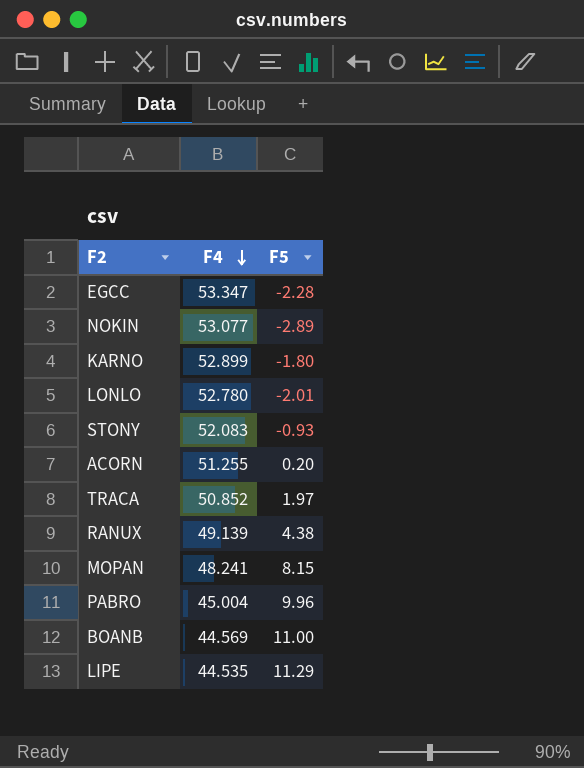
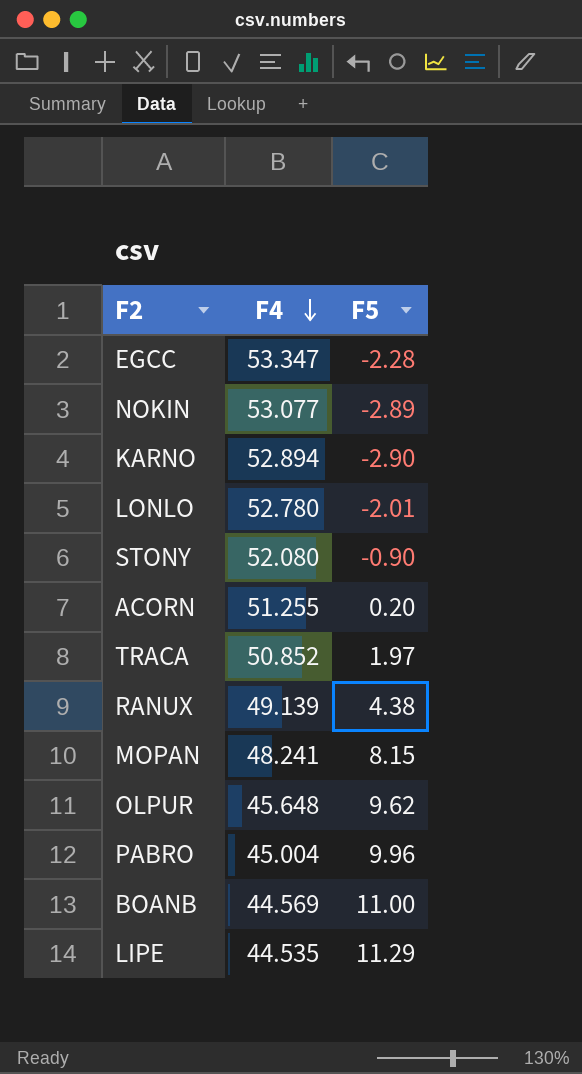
KARNO | F4: 52.899 -> 52.894
KARNO | F5: -1.80 -> -2.90
STONY | F4: 52.083 -> 52.080
STONY | F5: -0.93 -> -0.90
row OLPUR: none -> 45.648 | 9.62

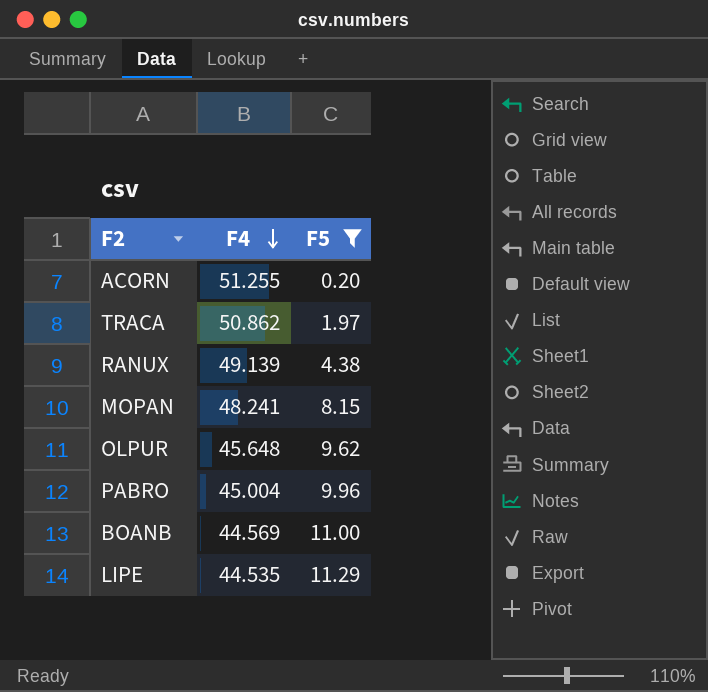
filter: none -> F5 >= 0.20
TRACA | F4: 50.852 -> 50.862

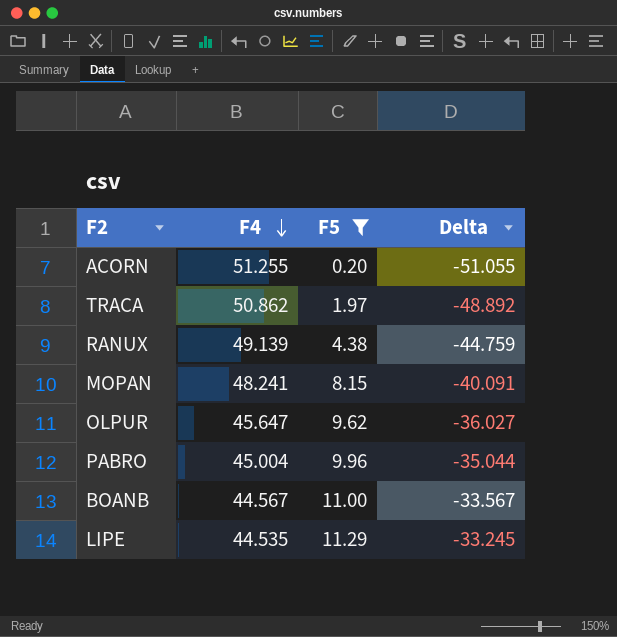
column Delta | formula: none -> [F5] - [F4]
OLPUR | F4: 45.648 -> 45.647
BOANB | F4: 44.569 -> 44.567

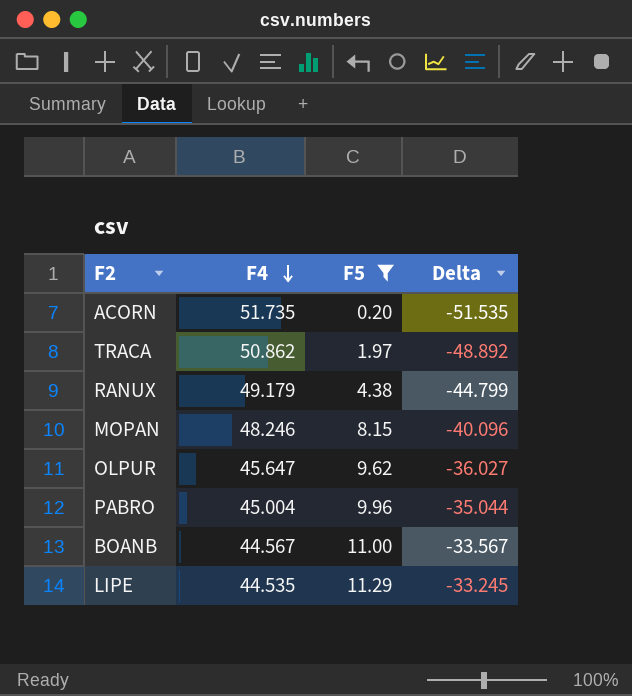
ACORN | F4: 51.255 -> 51.735
ACORN | Delta: -51.055 -> -51.535
RANUX | F4: 49.139 -> 49.179
RANUX | Delta: -44.759 -> -44.799
MOPAN | F4: 48.241 -> 48.246
MOPAN | Delta: -40.091 -> -40.096

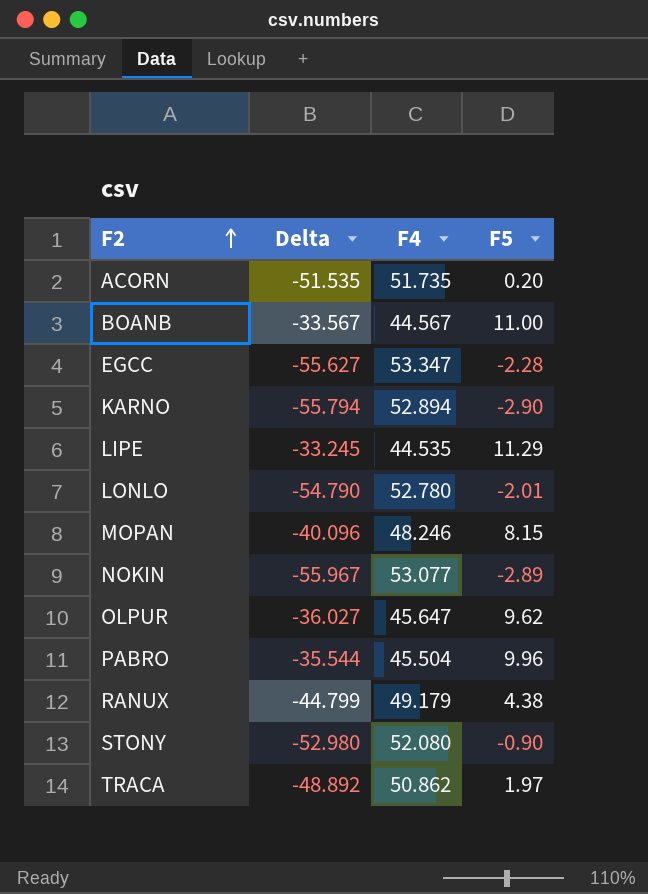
filter: F5 >= 0.20 -> none
row order: F4 descending -> F2 ascending
column Delta | position: 4 -> 2
PABRO | Delta: -35.044 -> -35.544
PABRO | F4: 45.004 -> 45.504

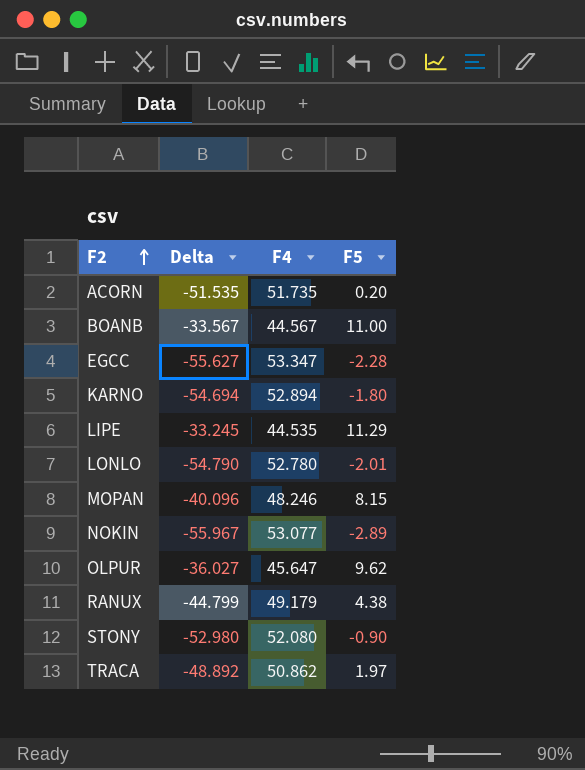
row PABRO: -35.544 | 45.504 | 9.96 -> none
KARNO | Delta: -55.794 -> -54.694
KARNO | F5: -2.90 -> -1.80

